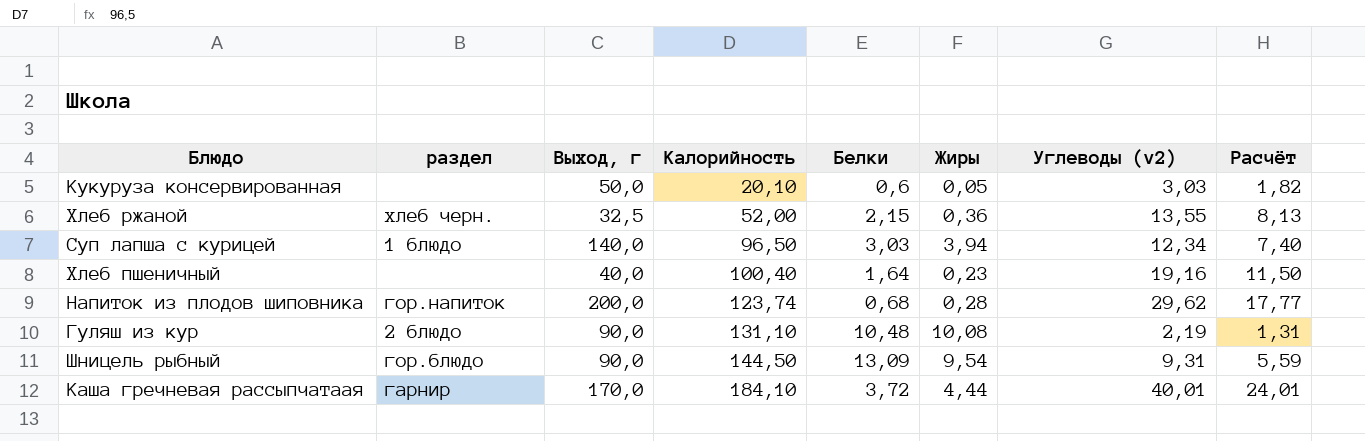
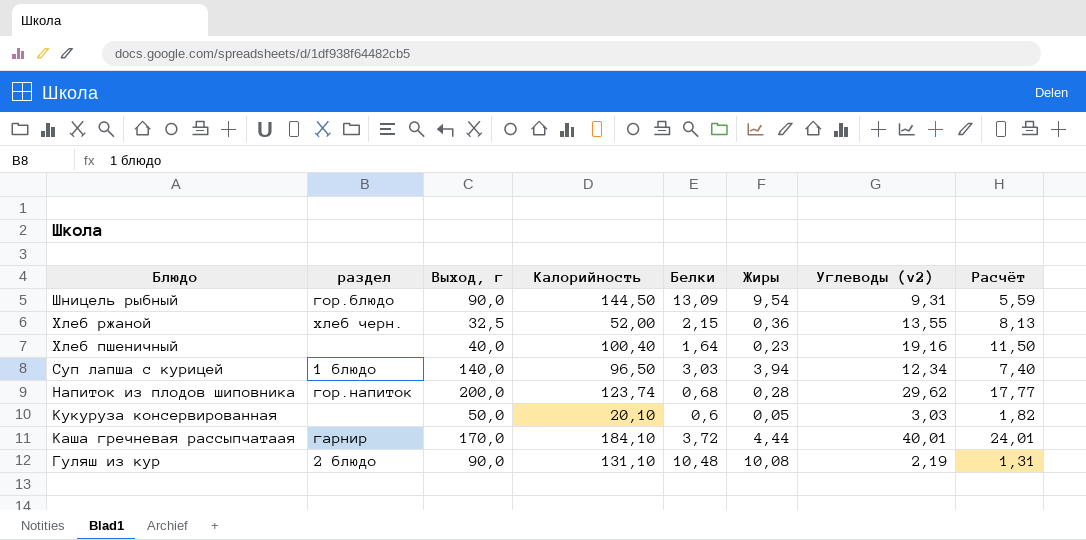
row order: Калорийность ascending -> Блюдо descending

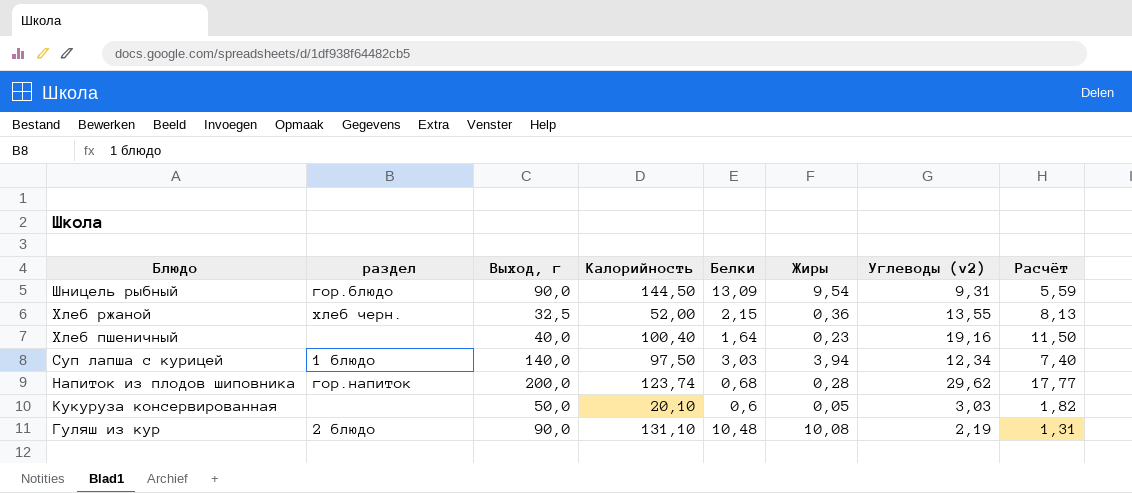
row Каша гречневая рассыпчатаая: гарнир | 170,0 | 184,10 | 3,72 | 4,44 | 40,01 | 24,01 -> none
Суп лапша c курицей | Калорийность: 96,50 -> 97,50

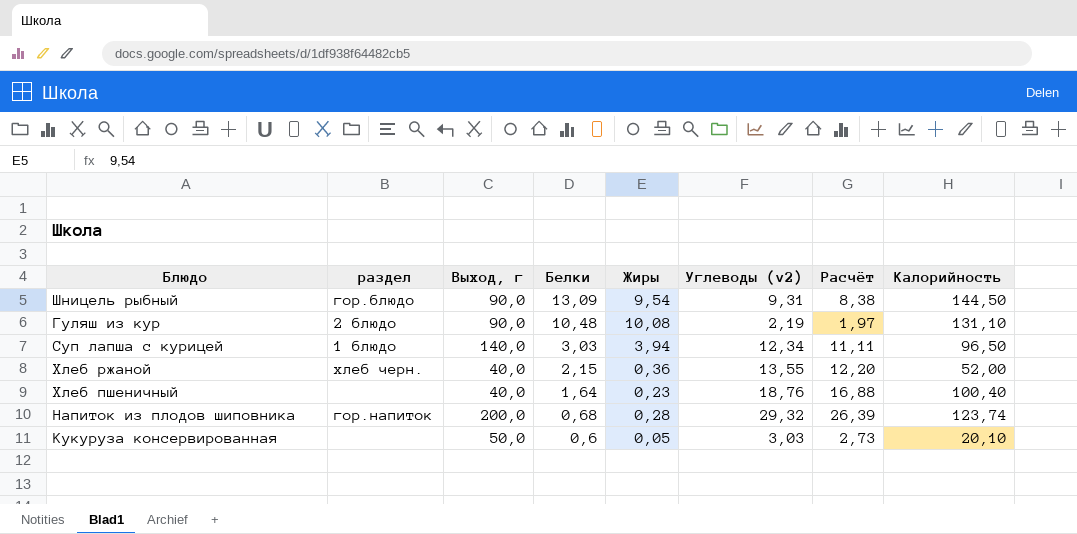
row order: Блюдо descending -> Белки descending
column Расчёт | formula: [Углеводы (v2)] * 0,6 -> [Углеводы (v2)] * 0,9
column Калорийность | position: 4 -> 8
Суп лапша c курицей | Калорийность: 97,50 -> 96,50
Хлеб ржаной | Выход, г: 32,5 -> 40,0
Хлеб пшеничный | Углеводы (v2): 19,16 -> 18,76
Напиток из плодов шиповника | Углеводы (v2): 29,62 -> 29,32

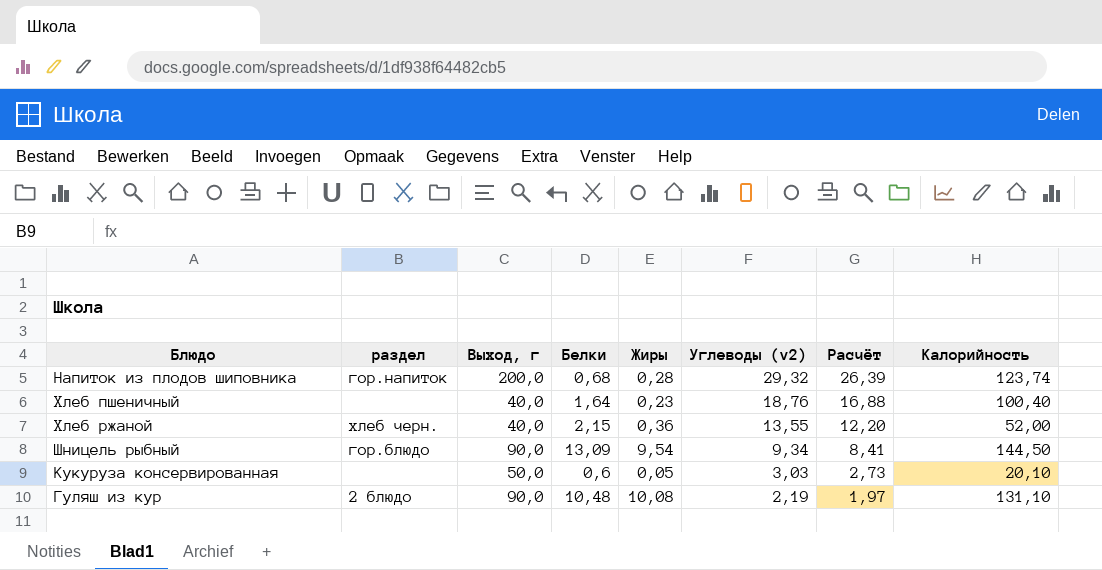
row order: Белки descending -> Углеводы (v2) descending
row Суп лапша c курицей: 1 блюдо | 140,0 | 3,03 | 3,94 | 12,34 | 11,11 | 96,50 -> none
Шницель рыбный | Углеводы (v2): 9,31 -> 9,34
Шницель рыбный | Расчёт: 8,38 -> 8,41

